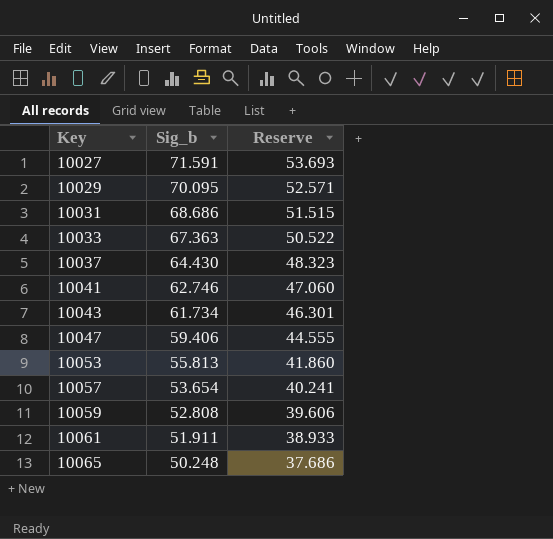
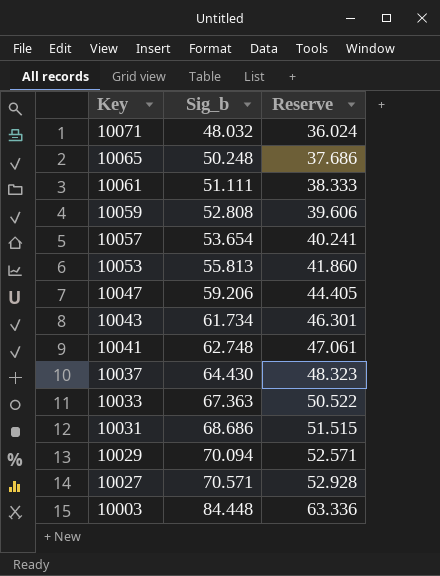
row order: Key ascending -> Key descending
row 10071: none -> 48.032 | 36.024
10061 | Sig_b: 51.911 -> 51.111
10061 | Reserve: 38.933 -> 38.333
10047 | Sig_b: 59.406 -> 59.206
10047 | Reserve: 44.555 -> 44.405
10041 | Sig_b: 62.746 -> 62.748
10041 | Reserve: 47.060 -> 47.061
10029 | Sig_b: 70.095 -> 70.094
10027 | Sig_b: 71.591 -> 70.571
10027 | Reserve: 53.693 -> 52.928
row 10003: none -> 84.448 | 63.336

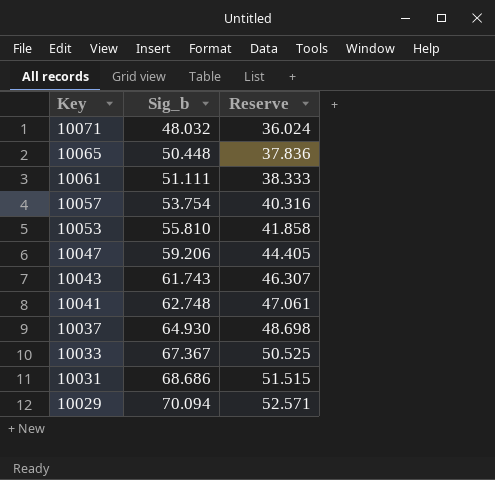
row 10059: 52.808 | 39.606 -> none
row 10027: 70.571 | 52.928 -> none
row 10003: 84.448 | 63.336 -> none
10065 | Sig_b: 50.248 -> 50.448
10065 | Reserve: 37.686 -> 37.836
10057 | Sig_b: 53.654 -> 53.754
10057 | Reserve: 40.241 -> 40.316
10053 | Sig_b: 55.813 -> 55.810
10053 | Reserve: 41.860 -> 41.858
10043 | Sig_b: 61.734 -> 61.743
10043 | Reserve: 46.301 -> 46.307
10037 | Sig_b: 64.430 -> 64.930
10037 | Reserve: 48.323 -> 48.698
10033 | Sig_b: 67.363 -> 67.367
10033 | Reserve: 50.522 -> 50.525

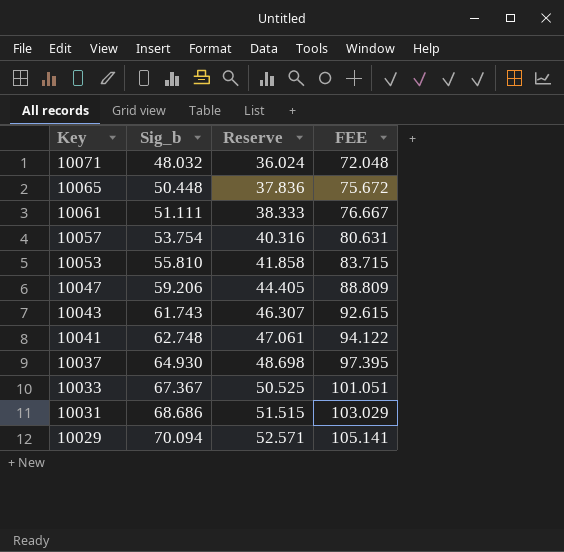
column FEE | formula: none -> [Sig_b] * 1.5

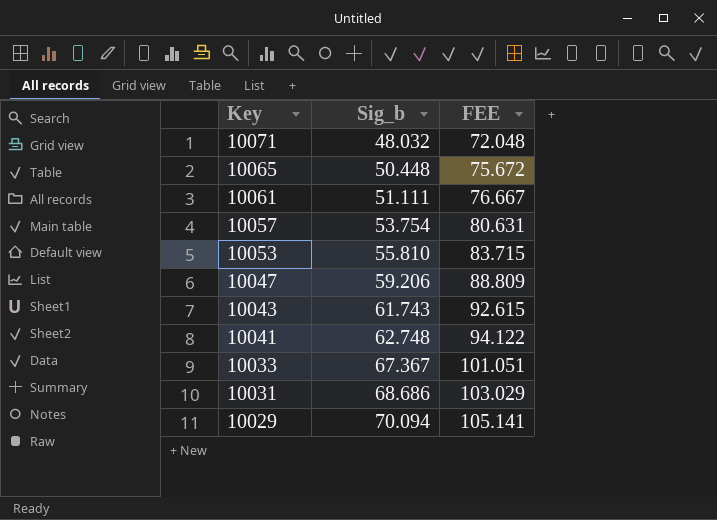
column Reserve | formula: [Sig_b] * 0.75 -> none
row 10037: 64.930 | 48.698 | 97.395 -> none

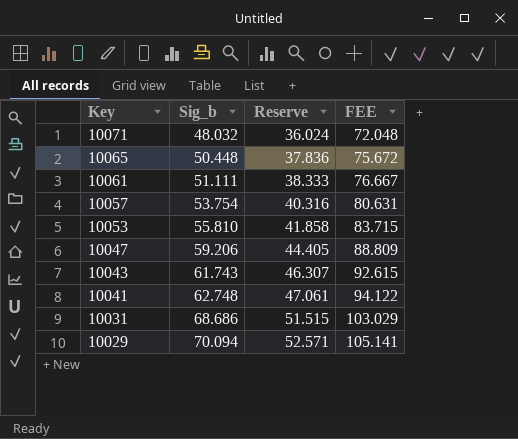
column Reserve | formula: none -> [Sig_b] * 0.75
row 10033: 67.367 | 101.051 -> none

